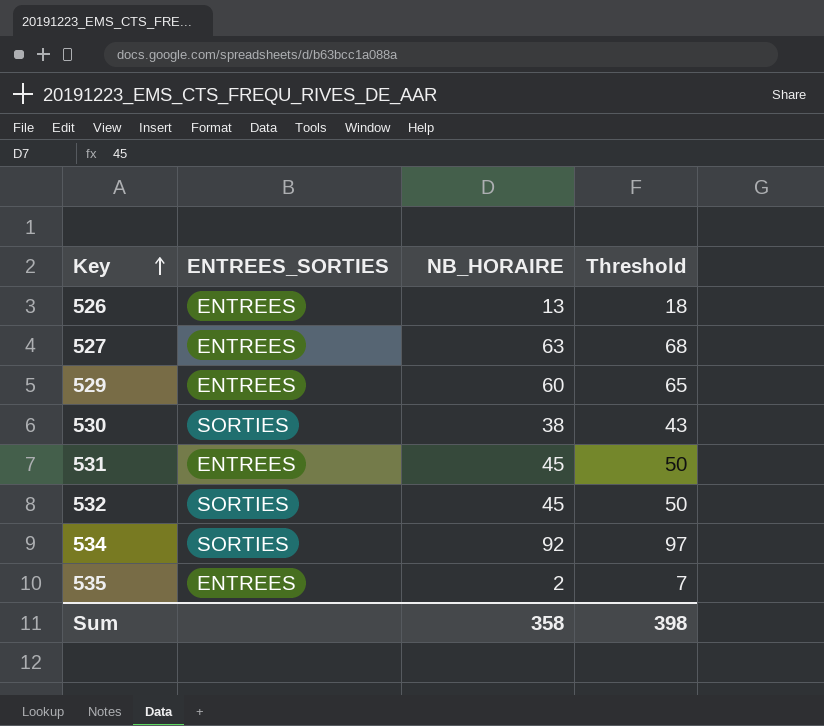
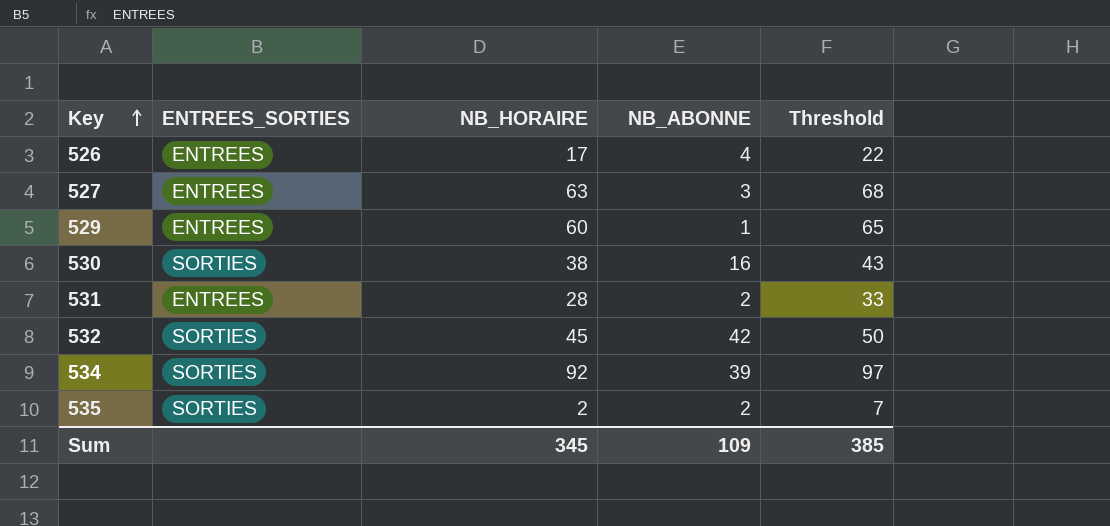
column NB_ABONNE | position: none -> 4
526 | NB_HORAIRE: 13 -> 17
526 | Threshold: 18 -> 22
531 | NB_HORAIRE: 45 -> 28
531 | Threshold: 50 -> 33
535 | ENTREES_SORTIES: ENTREES -> SORTIES
Sum | NB_HORAIRE: 358 -> 345
Sum | Threshold: 398 -> 385

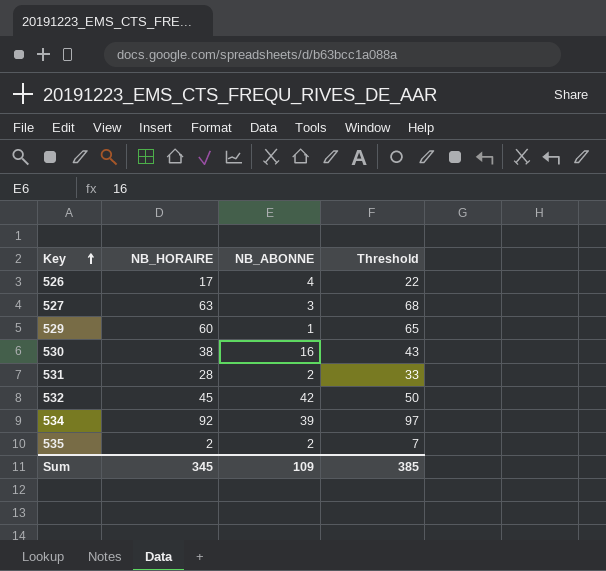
column ENTREES_SORTIES | position: 2 -> none

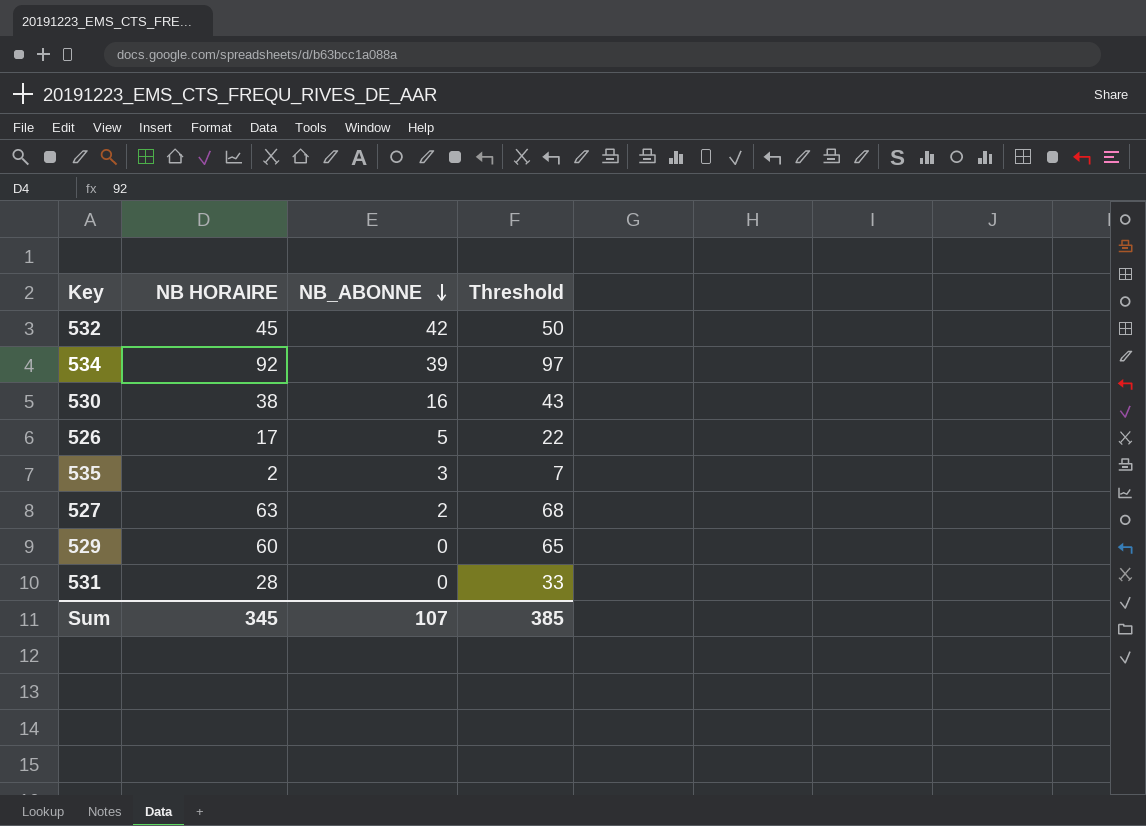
row order: Key ascending -> NB_ABONNE descending
column name: NB_HORAIRE -> NB HORAIRE
526 | NB_ABONNE: 4 -> 5
535 | NB_ABONNE: 2 -> 3
527 | NB_ABONNE: 3 -> 2
529 | NB_ABONNE: 1 -> 0
531 | NB_ABONNE: 2 -> 0
Sum | NB_ABONNE: 109 -> 107

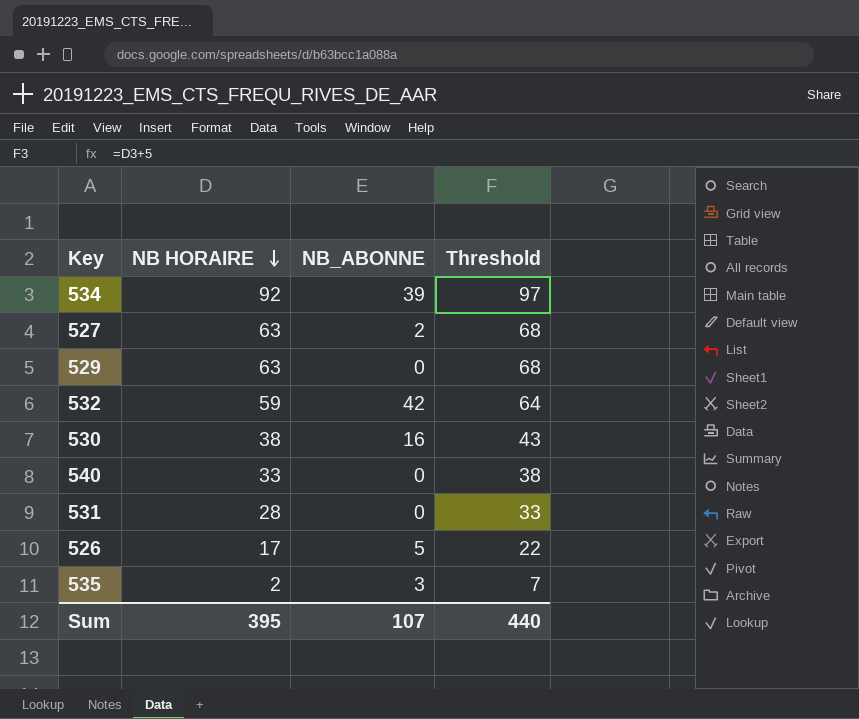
row order: NB_ABONNE descending -> NB HORAIRE descending
529 | NB HORAIRE: 60 -> 63
529 | Threshold: 65 -> 68
532 | NB HORAIRE: 45 -> 59
532 | Threshold: 50 -> 64
row 540: none -> 33 | 0 | 38
Sum | NB HORAIRE: 345 -> 395
Sum | Threshold: 385 -> 440

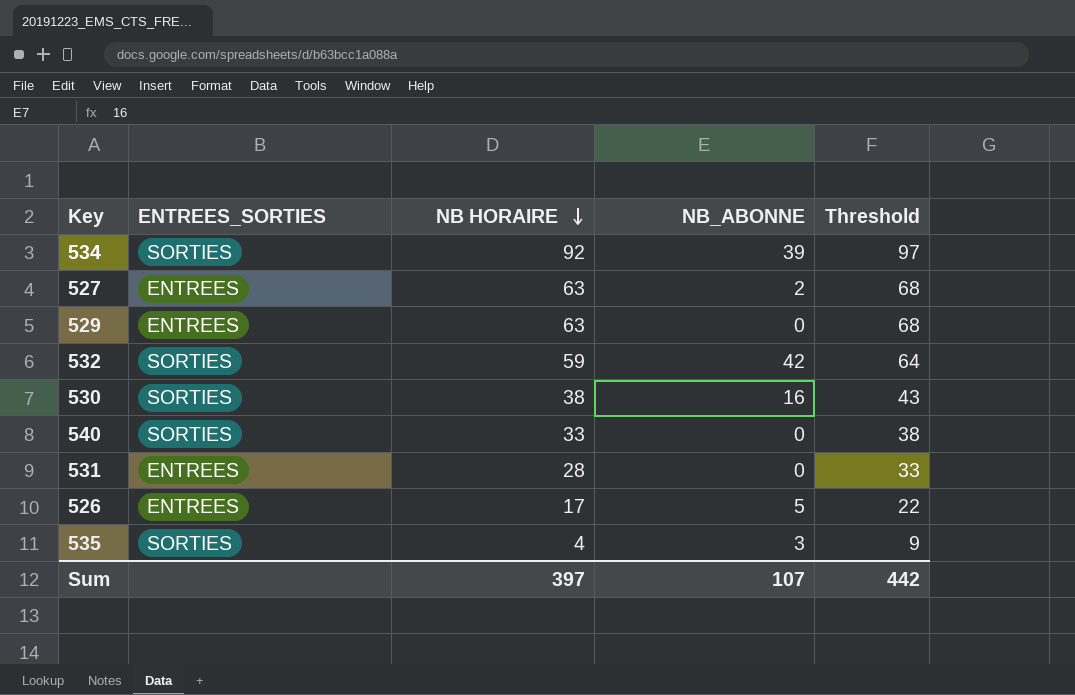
column ENTREES_SORTIES | position: none -> 2
535 | NB HORAIRE: 2 -> 4
535 | Threshold: 7 -> 9
Sum | NB HORAIRE: 395 -> 397
Sum | Threshold: 440 -> 442

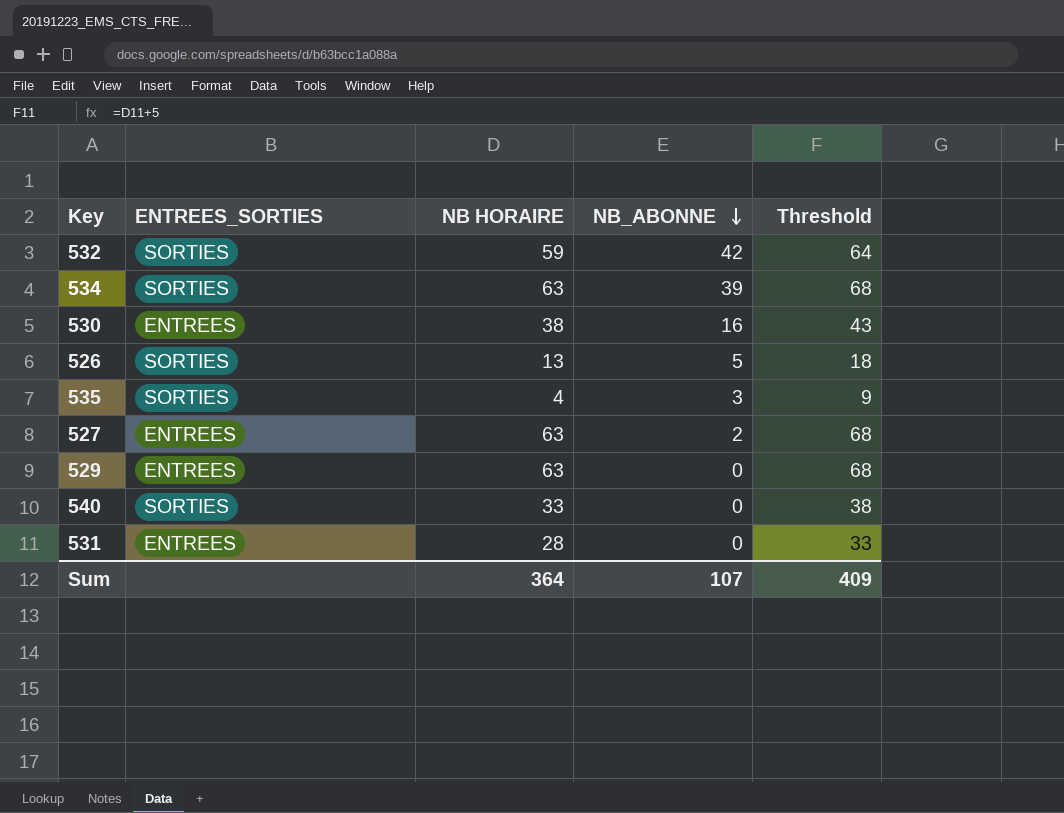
row order: NB HORAIRE descending -> NB_ABONNE descending
534 | NB HORAIRE: 92 -> 63
534 | Threshold: 97 -> 68
530 | ENTREES_SORTIES: SORTIES -> ENTREES
526 | ENTREES_SORTIES: ENTREES -> SORTIES
526 | NB HORAIRE: 17 -> 13
526 | Threshold: 22 -> 18
Sum | NB HORAIRE: 397 -> 364
Sum | Threshold: 442 -> 409

